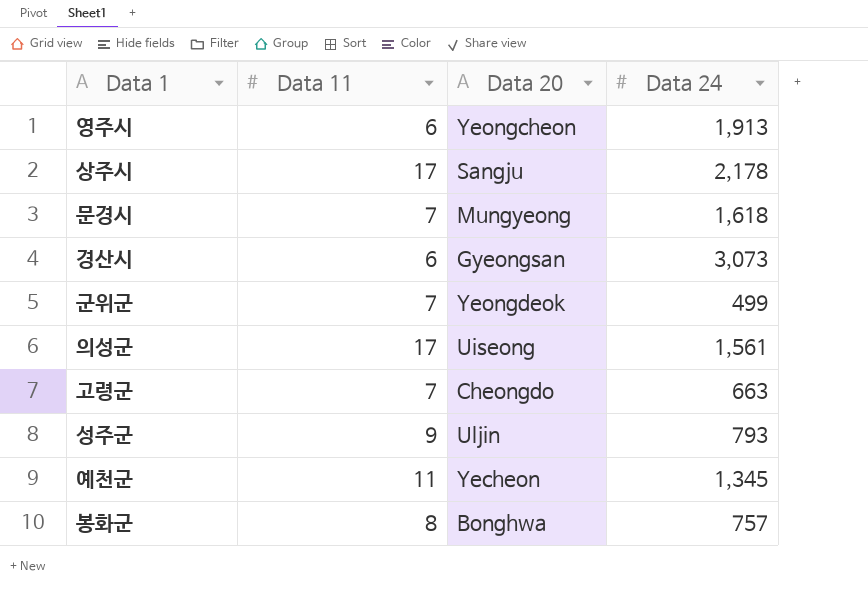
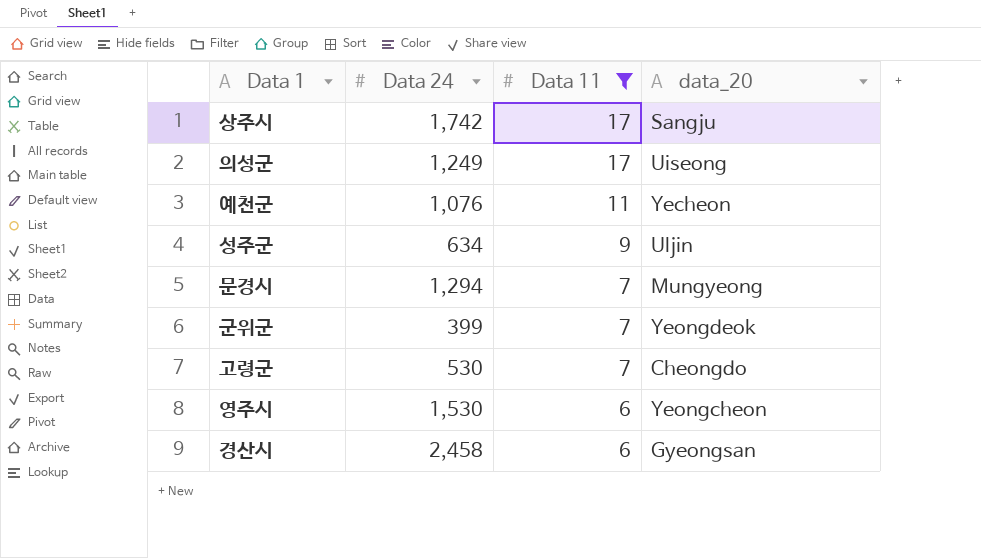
filter: none -> Data 11 != 8
row order: none -> Data 11 descending
column Data 24 | position: 4 -> 2
column name: Data 20 -> data_20
상주시 | Data 24: 2,178 -> 1,742
의성군 | Data 24: 1,561 -> 1,249
예천군 | Data 24: 1,345 -> 1,076
성주군 | Data 24: 793 -> 634
문경시 | Data 24: 1,618 -> 1,294
군위군 | Data 24: 499 -> 399
고령군 | Data 24: 663 -> 530
영주시 | Data 24: 1,913 -> 1,530
경산시 | Data 24: 3,073 -> 2,458

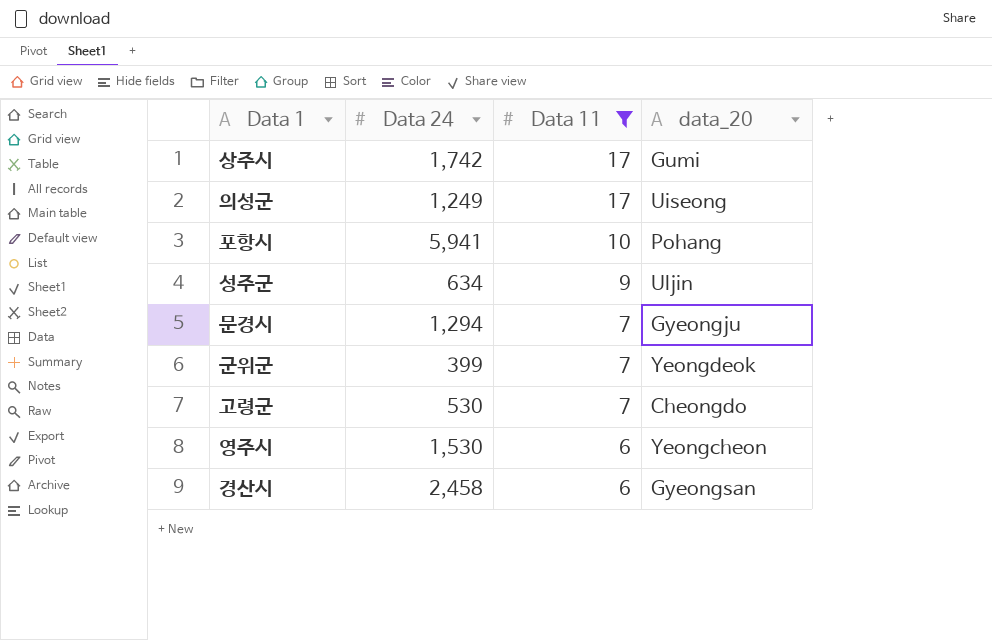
row 예천군: 1,076 | 11 | Yecheon -> none
상주시 | data_20: Sangju -> Gumi
row 포항시: none -> 5,941 | 10 | Pohang
문경시 | data_20: Mungyeong -> Gyeongju

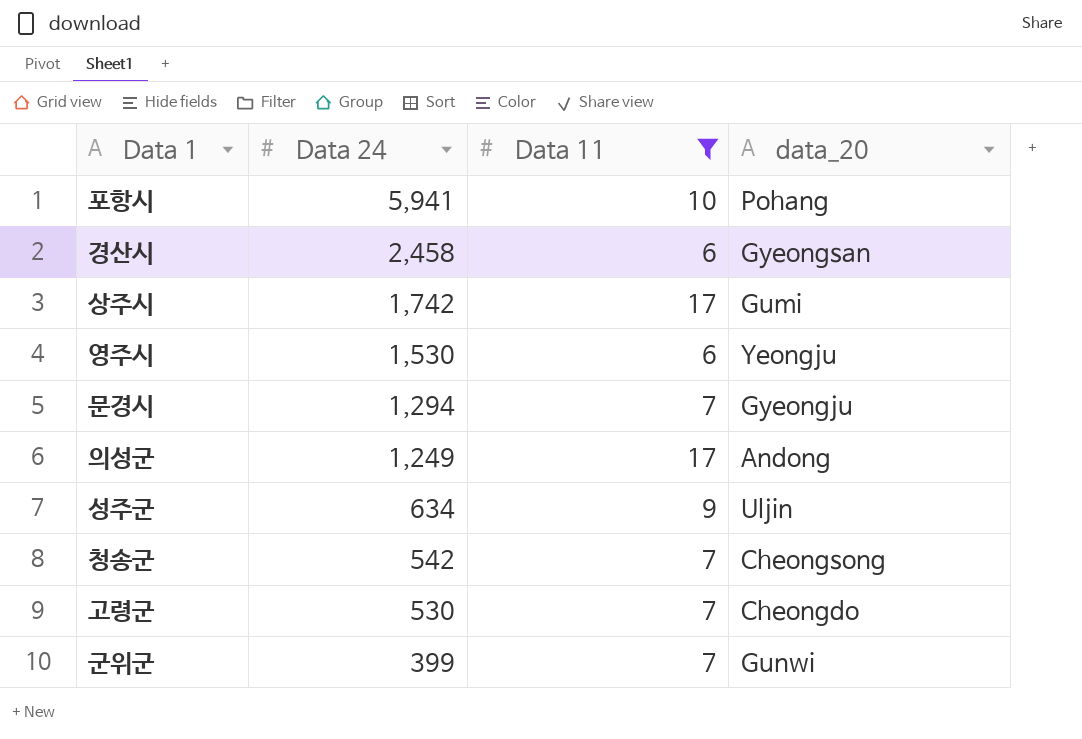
row order: Data 11 descending -> Data 24 descending
영주시 | data_20: Yeongcheon -> Yeongju
의성군 | data_20: Uiseong -> Andong
row 청송군: none -> 542 | 7 | Cheongsong
군위군 | data_20: Yeongdeok -> Gunwi

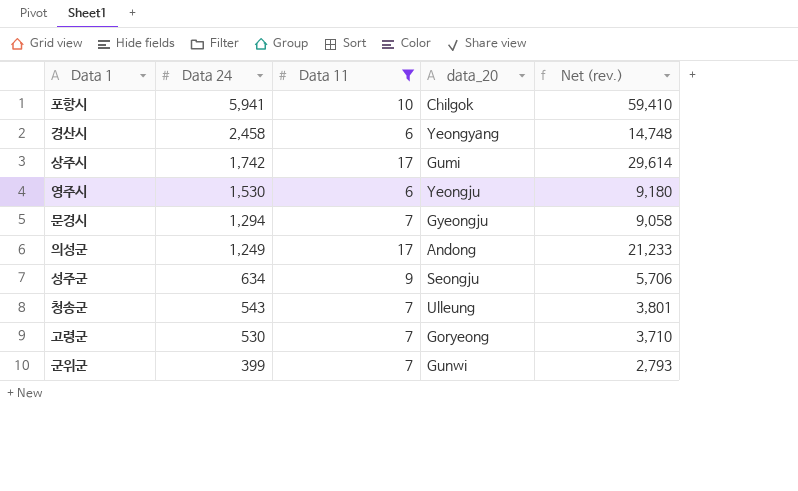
column Net (rev.) | formula: none -> [Data 24] * [Data 11]
포항시 | data_20: Pohang -> Chilgok
경산시 | data_20: Gyeongsan -> Yeongyang
성주군 | data_20: Uljin -> Seongju
청송군 | Data 24: 542 -> 543
청송군 | data_20: Cheongsong -> Ulleung
고령군 | data_20: Cheongdo -> Goryeong

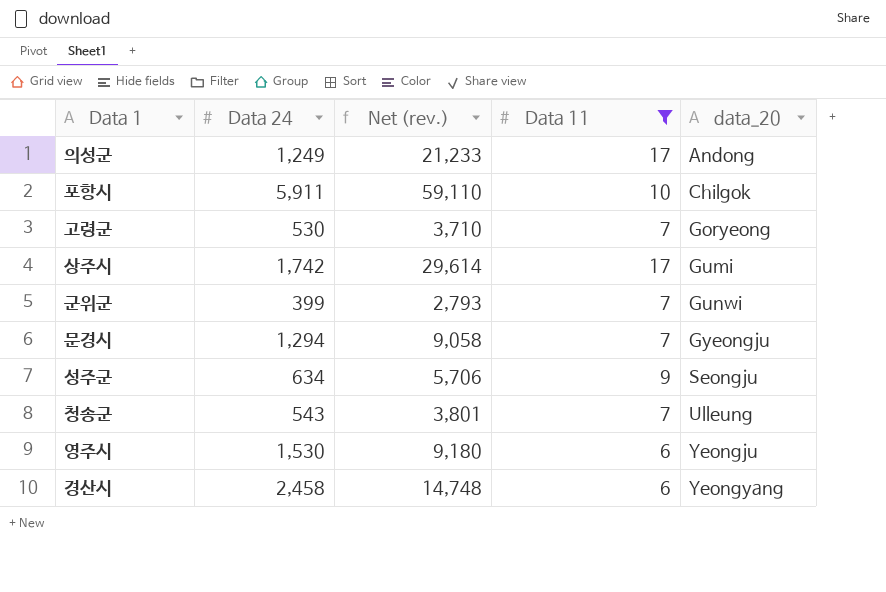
row order: Data 24 descending -> data_20 ascending
column Net (rev.) | position: 5 -> 3
포항시 | Data 24: 5,941 -> 5,911
포항시 | Net (rev.): 59,410 -> 59,110

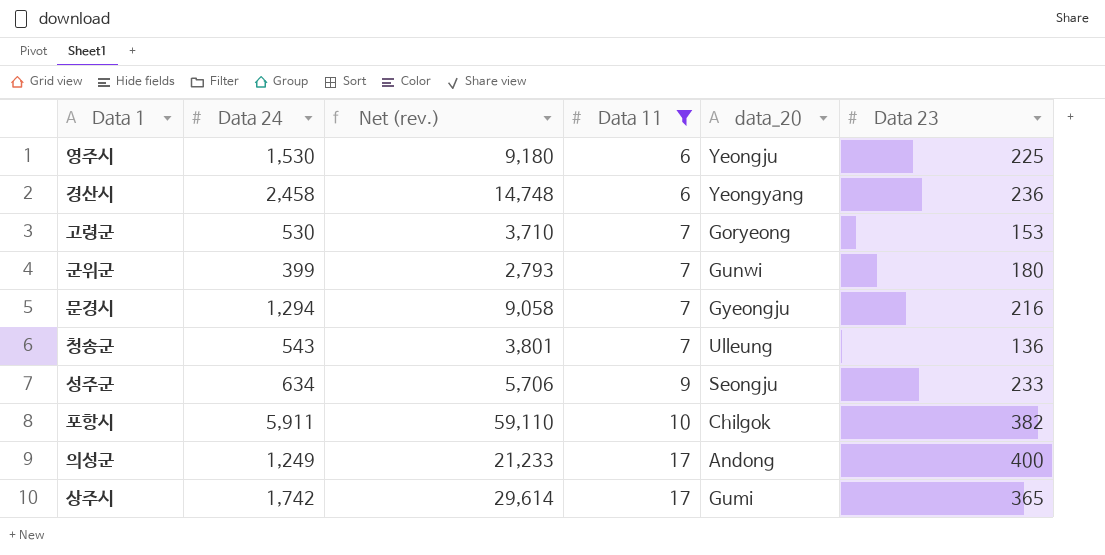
row order: data_20 ascending -> Data 11 ascending
column Data 23 | position: none -> 6

